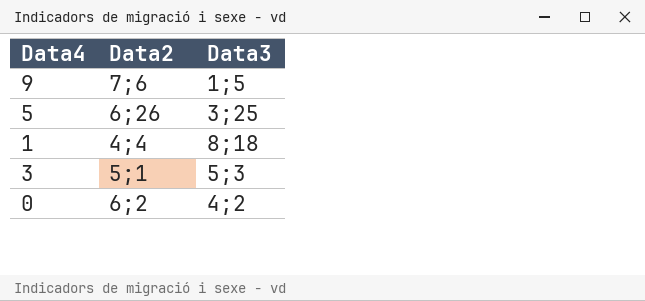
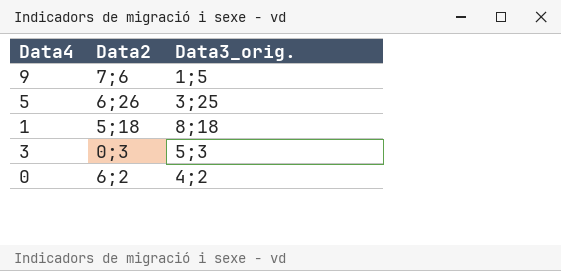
column name: Data3 -> Data3_orig.
1 | Data2: 4;4 -> 5;18
3 | Data2: 5;1 -> 0;3

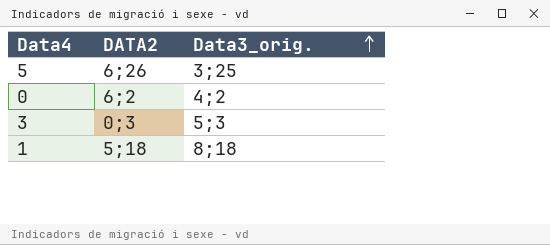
row order: none -> Data3_orig. ascending
column name: Data2 -> DATA2
row 9: 7;6 | 1;5 -> none

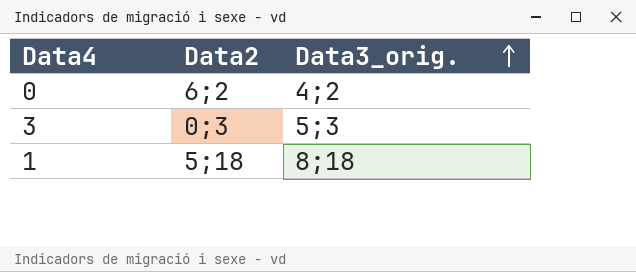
column name: DATA2 -> Data2
row 5: 6;26 | 3;25 -> none

